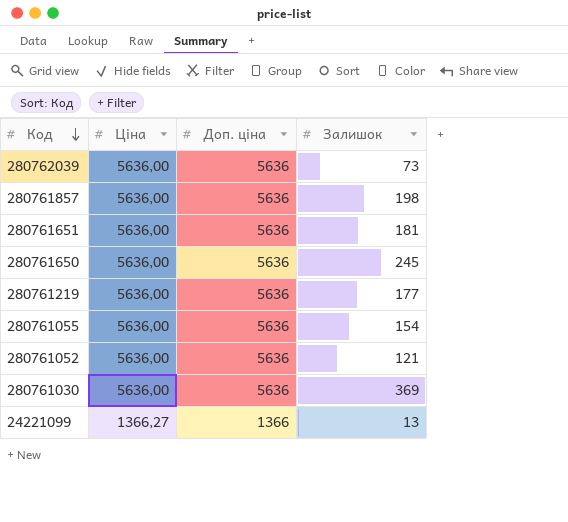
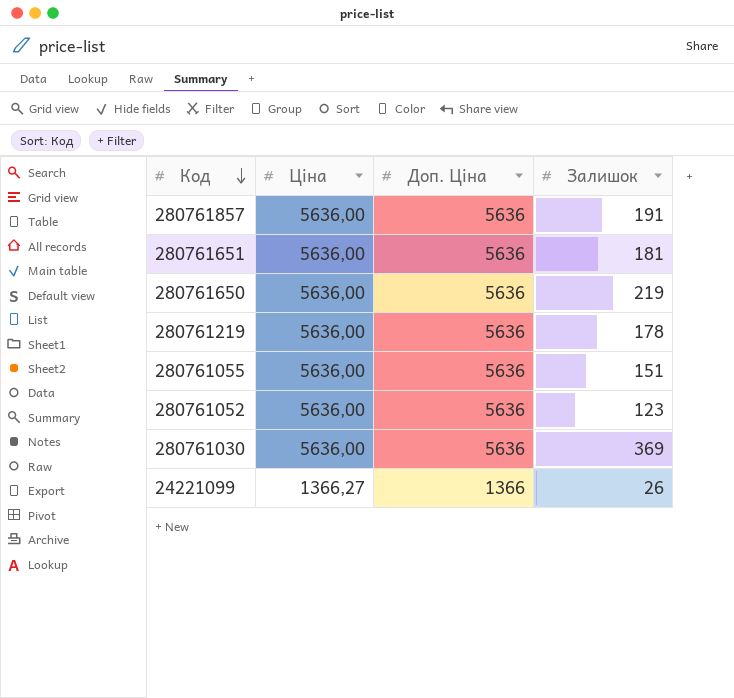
column name: Доп. ціна -> Доп. Ціна
row 280762039: 5636,00 | 5636 | 73 -> none
280761857 | Залишок: 198 -> 191
280761650 | Залишок: 245 -> 219
280761219 | Залишок: 177 -> 178
280761055 | Залишок: 154 -> 151
280761052 | Залишок: 121 -> 123
24221099 | Залишок: 13 -> 26

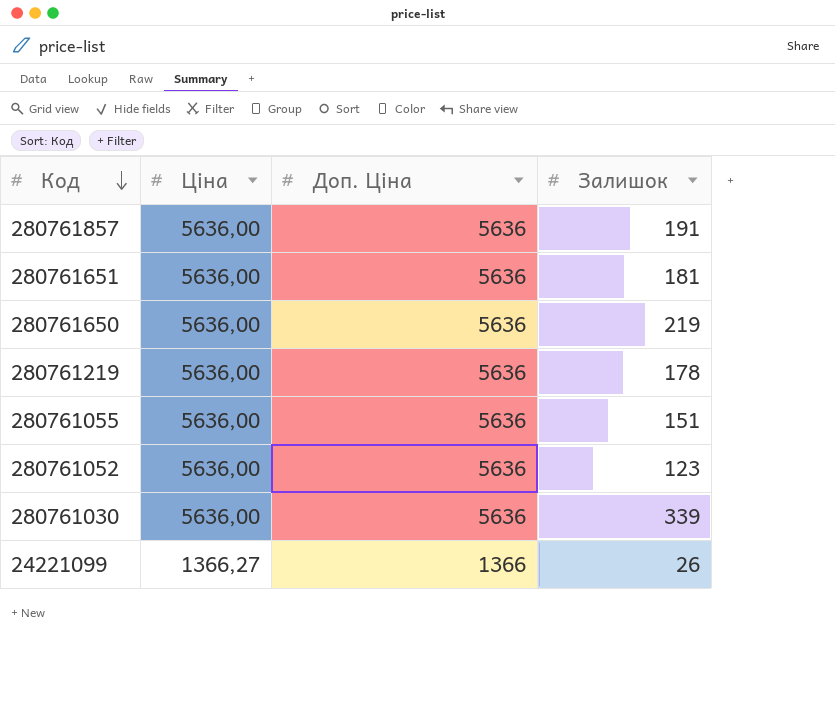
280761030 | Залишок: 369 -> 339

